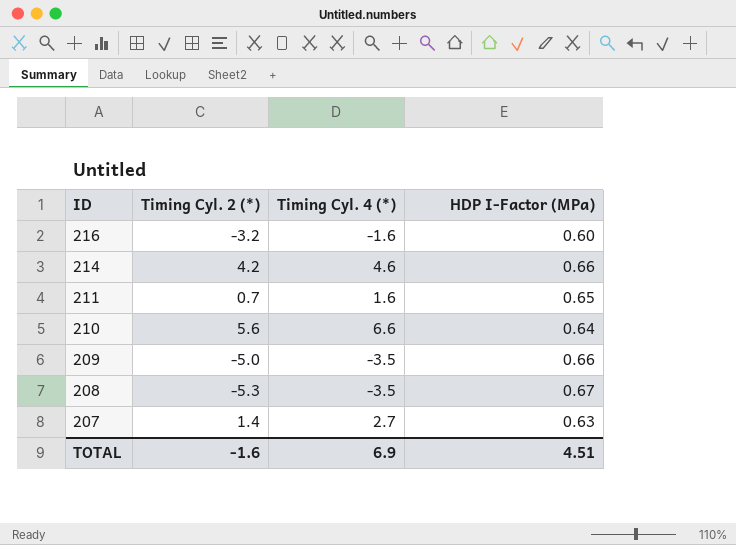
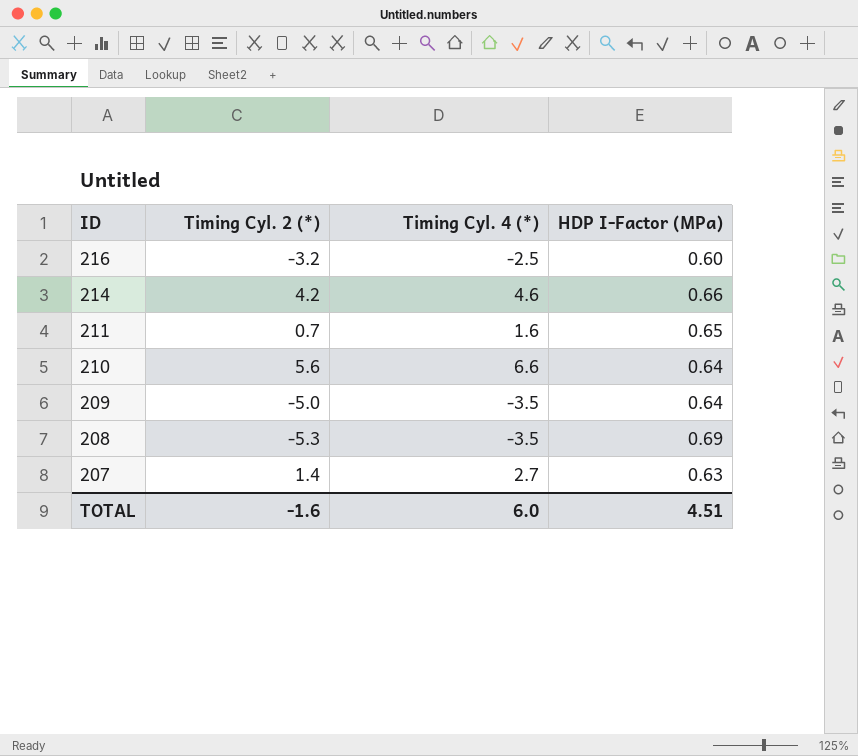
216 | Timing Cyl. 4 (*): -1.6 -> -2.5
209 | HDP I-Factor (MPa): 0.66 -> 0.64
208 | HDP I-Factor (MPa): 0.67 -> 0.69
TOTAL | Timing Cyl. 4 (*): 6.9 -> 6.0

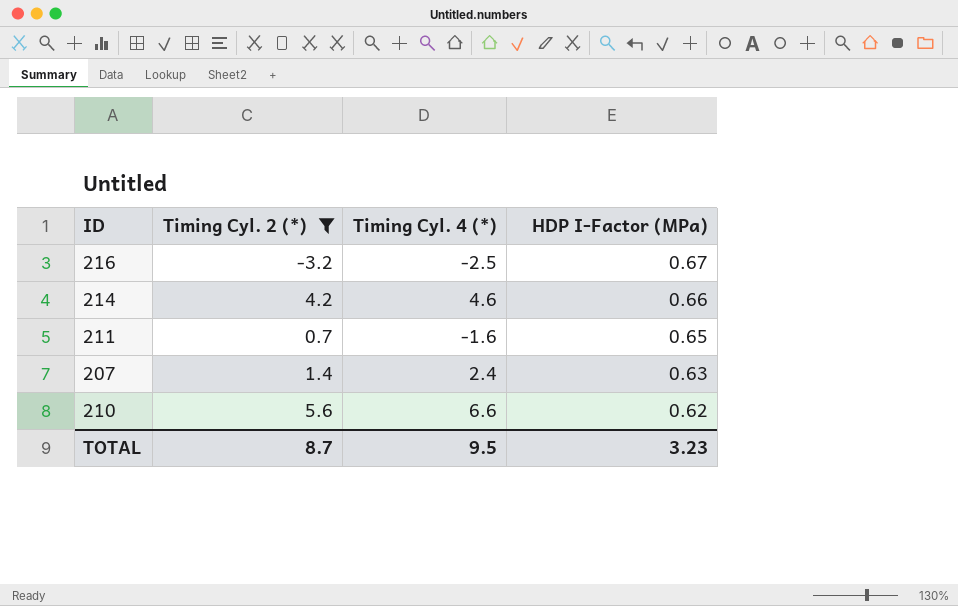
filter: none -> Timing Cyl. 2 (*) >= -3.2
row order: ID descending -> HDP I-Factor (MPa) descending
216 | HDP I-Factor (MPa): 0.60 -> 0.67
211 | Timing Cyl. 4 (*): 1.6 -> -1.6
207 | Timing Cyl. 4 (*): 2.7 -> 2.4
210 | HDP I-Factor (MPa): 0.64 -> 0.62
TOTAL | Timing Cyl. 2 (*): -1.6 -> 8.7
TOTAL | Timing Cyl. 4 (*): 6.0 -> 9.5
TOTAL | HDP I-Factor (MPa): 4.51 -> 3.23

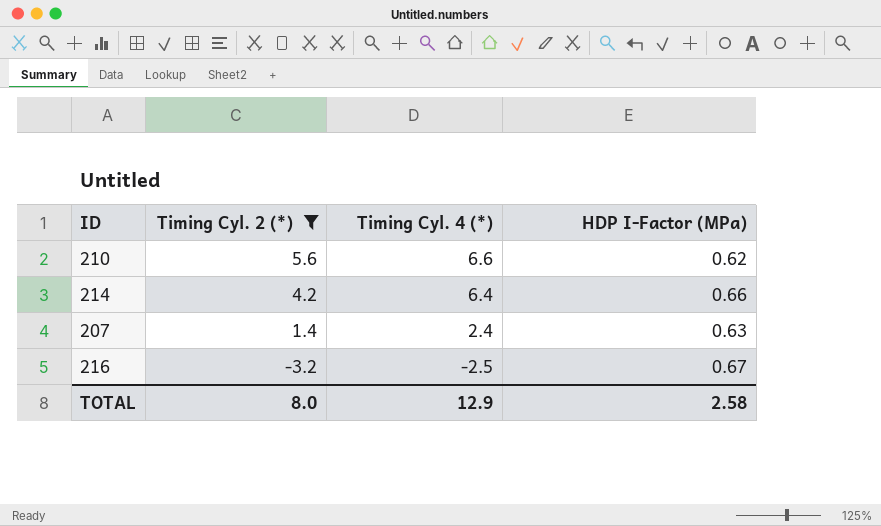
row order: HDP I-Factor (MPa) descending -> Timing Cyl. 2 (*) descending
row 211: 0.7 | -1.6 | 0.65 -> none
214 | Timing Cyl. 4 (*): 4.6 -> 6.4
TOTAL | Timing Cyl. 2 (*): 8.7 -> 8.0
TOTAL | Timing Cyl. 4 (*): 9.5 -> 12.9
TOTAL | HDP I-Factor (MPa): 3.23 -> 2.58

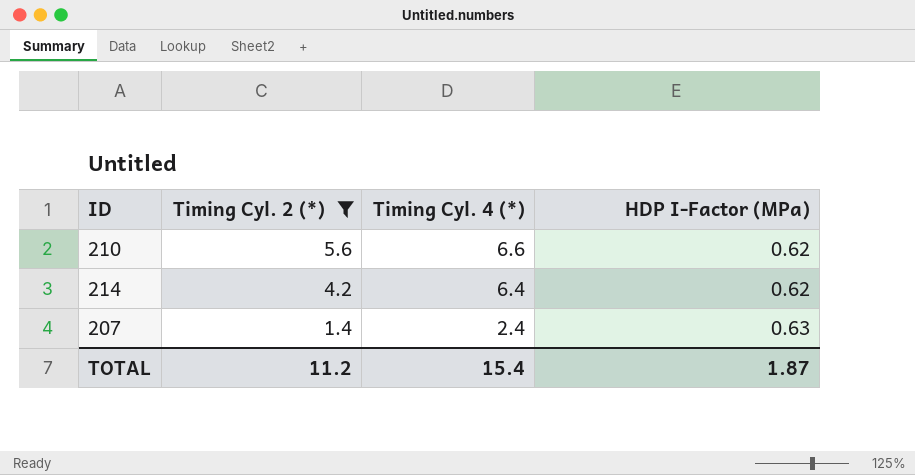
row 216: -3.2 | -2.5 | 0.67 -> none
214 | HDP I-Factor (MPa): 0.66 -> 0.62
TOTAL | Timing Cyl. 2 (*): 8.0 -> 11.2
TOTAL | Timing Cyl. 4 (*): 12.9 -> 15.4
TOTAL | HDP I-Factor (MPa): 2.58 -> 1.87

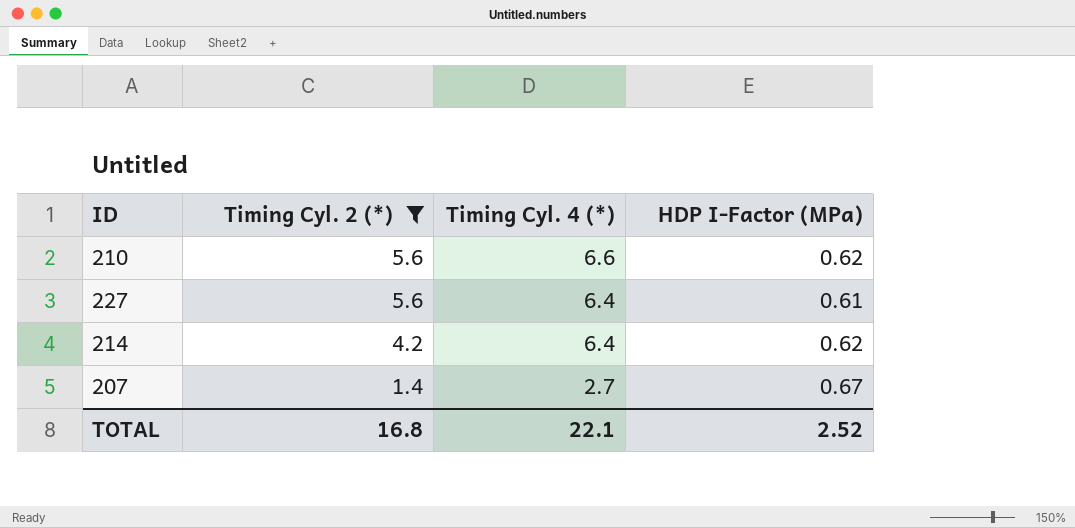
row 227: none -> 5.6 | 6.4 | 0.61
207 | Timing Cyl. 4 (*): 2.4 -> 2.7
207 | HDP I-Factor (MPa): 0.63 -> 0.67
TOTAL | Timing Cyl. 2 (*): 11.2 -> 16.8
TOTAL | Timing Cyl. 4 (*): 15.4 -> 22.1
TOTAL | HDP I-Factor (MPa): 1.87 -> 2.52

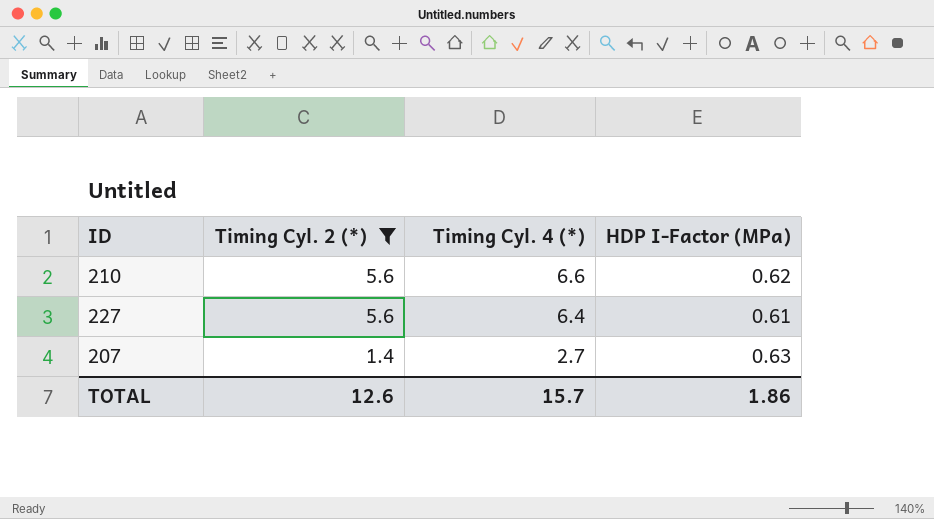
row 214: 4.2 | 6.4 | 0.62 -> none
207 | HDP I-Factor (MPa): 0.67 -> 0.63
TOTAL | Timing Cyl. 2 (*): 16.8 -> 12.6
TOTAL | Timing Cyl. 4 (*): 22.1 -> 15.7
TOTAL | HDP I-Factor (MPa): 2.52 -> 1.86

